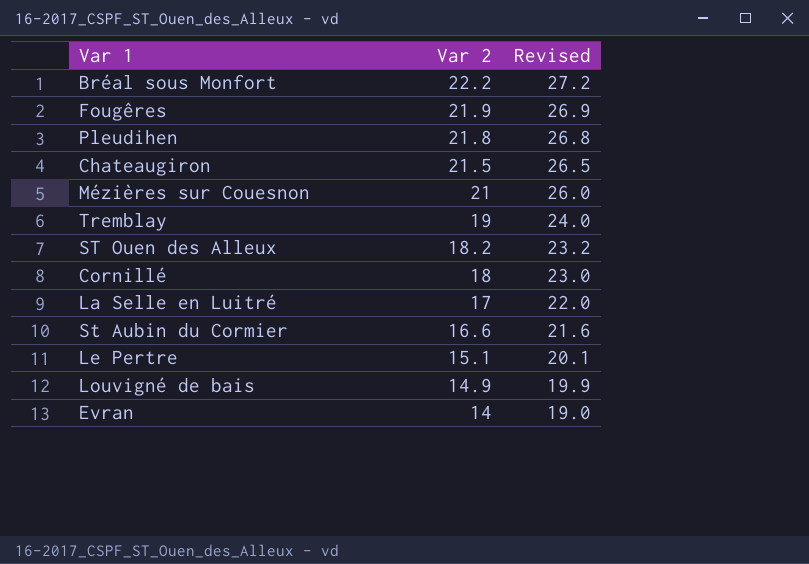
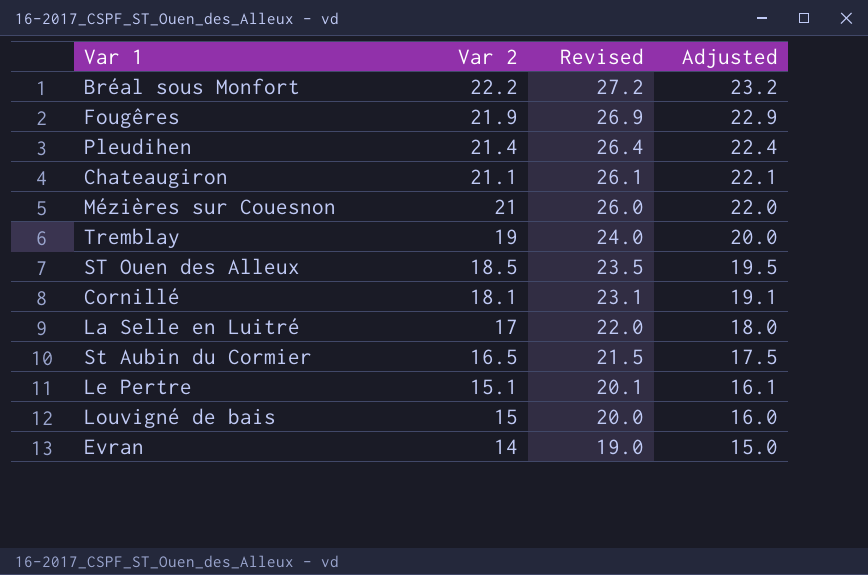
column Adjusted | formula: none -> [Var 2] + 1
Pleudihen | Var 2: 21.8 -> 21.4
Pleudihen | Revised: 26.8 -> 26.4
Chateaugiron | Var 2: 21.5 -> 21.1
Chateaugiron | Revised: 26.5 -> 26.1
ST Ouen des Alleux | Var 2: 18.2 -> 18.5
ST Ouen des Alleux | Revised: 23.2 -> 23.5
Cornillé | Var 2: 18 -> 18.1
Cornillé | Revised: 23.0 -> 23.1
St Aubin du Cormier | Var 2: 16.6 -> 16.5
St Aubin du Cormier | Revised: 21.6 -> 21.5
Louvigné de bais | Var 2: 14.9 -> 15
Louvigné de bais | Revised: 19.9 -> 20.0

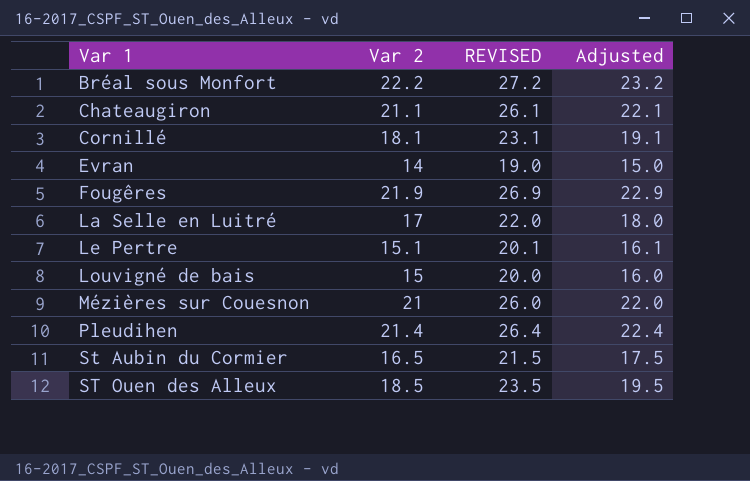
row order: Var 2 descending -> Var 1 ascending
column name: Revised -> REVISED
row Tremblay: 19 | 24.0 | 20.0 -> none

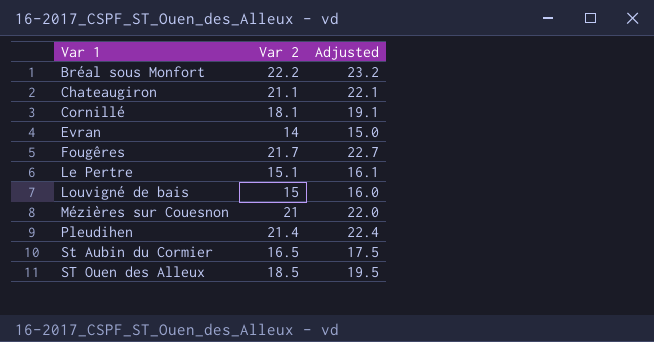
column REVISED | formula: [Var 2] + 5 -> none
row La Selle en Luitré: 17 | 22.0 | 18.0 -> none
Fougêres | Var 2: 21.9 -> 21.7
Fougêres | Adjusted: 22.9 -> 22.7

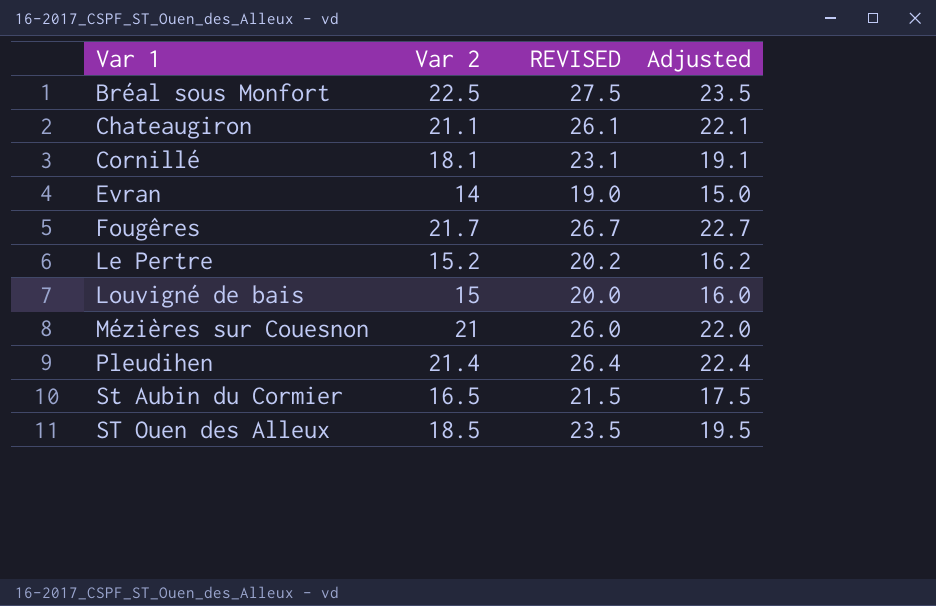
column REVISED | formula: none -> [Var 2] + 5
Bréal sous Monfort | Var 2: 22.2 -> 22.5
Bréal sous Monfort | Adjusted: 23.2 -> 23.5
Le Pertre | Var 2: 15.1 -> 15.2
Le Pertre | Adjusted: 16.1 -> 16.2

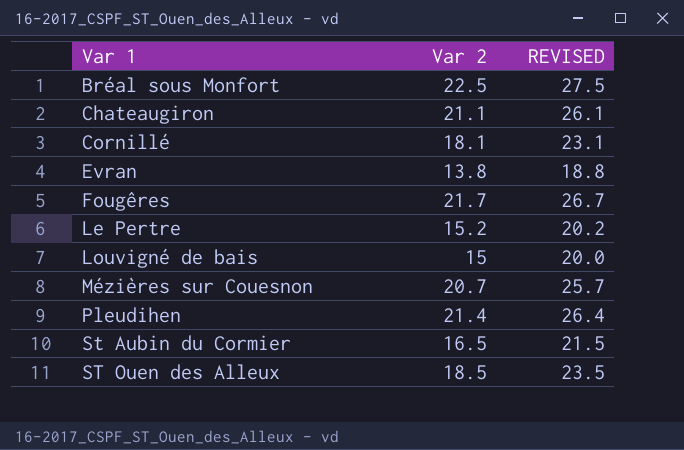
column Adjusted | formula: [Var 2] + 1 -> none
Evran | Var 2: 14 -> 13.8
Evran | REVISED: 19.0 -> 18.8
Mézières sur Couesnon | Var 2: 21 -> 20.7
Mézières sur Couesnon | REVISED: 26.0 -> 25.7

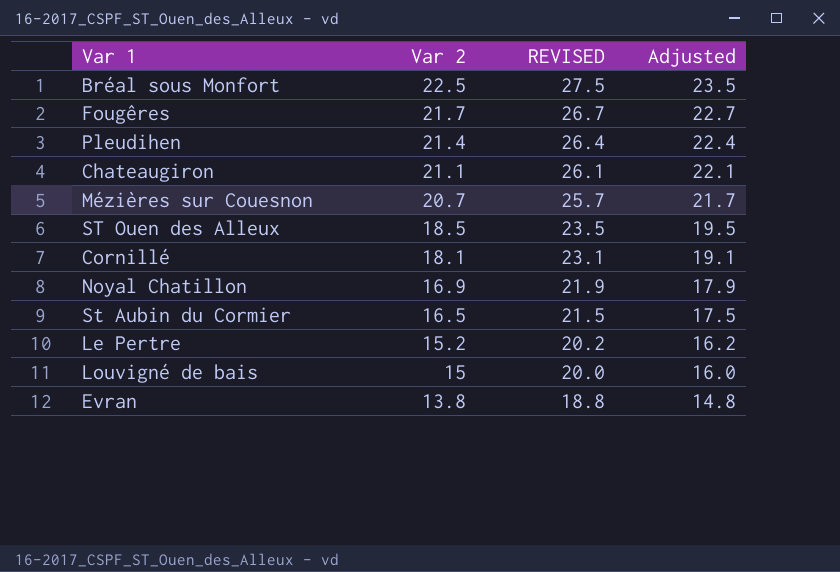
row order: Var 1 ascending -> Var 2 descending
column Adjusted | formula: none -> [Var 2] + 1
row Noyal Chatillon: none -> 16.9 | 21.9 | 17.9

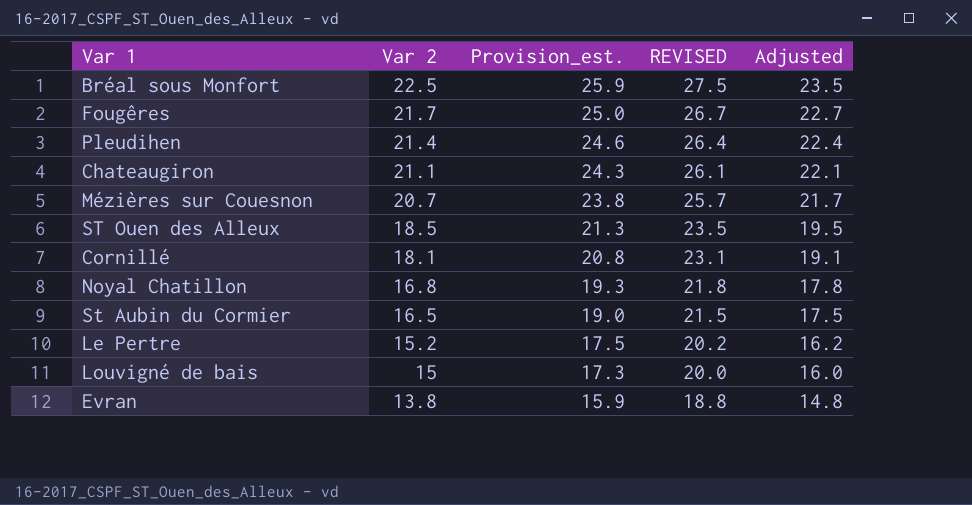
column Provision_est. | formula: none -> [Var 2] * 1.15
Noyal Chatillon | Var 2: 16.9 -> 16.8
Noyal Chatillon | REVISED: 21.9 -> 21.8
Noyal Chatillon | Adjusted: 17.9 -> 17.8

